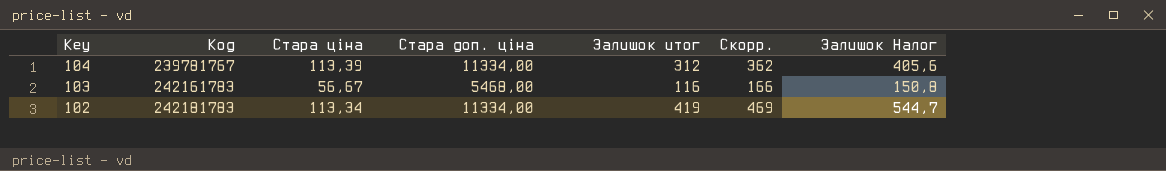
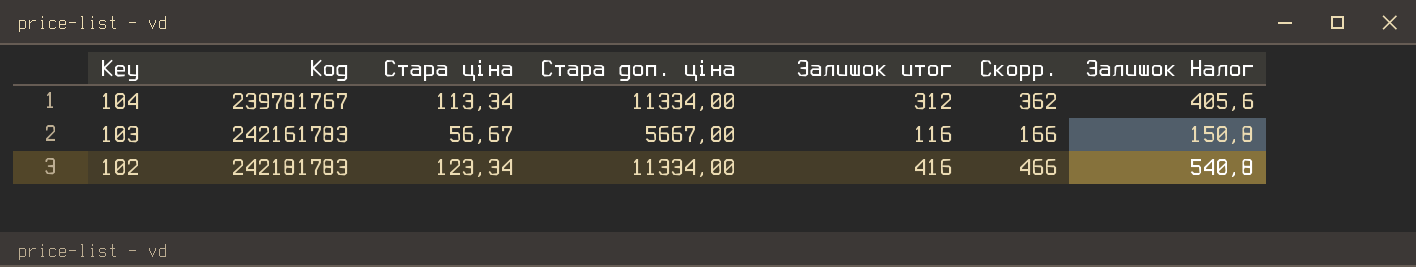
104 | Стара ціна: 113,39 -> 113,34
103 | Стара доп. ціна: 5468,00 -> 5667,00
102 | Стара ціна: 113,34 -> 123,34
102 | Залишок итог: 419 -> 416
102 | Скорр.: 469 -> 466
102 | Залишок Налог: 544,7 -> 540,8

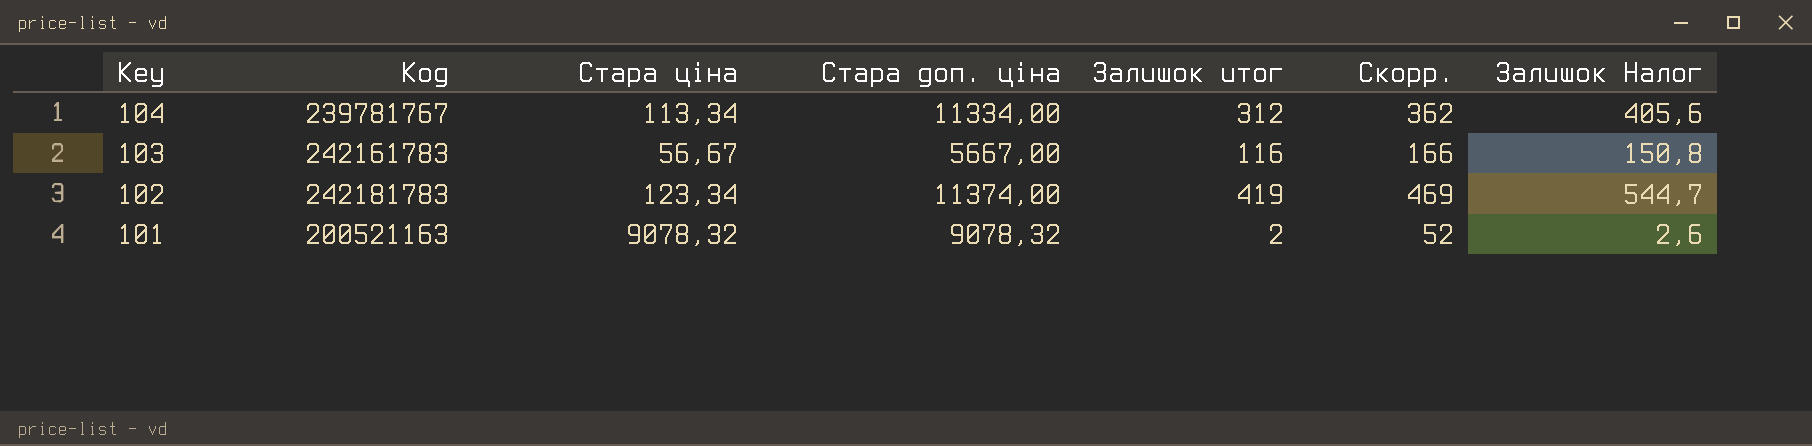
102 | Стара доп. ціна: 11334,00 -> 11374,00
102 | Залишок итог: 416 -> 419
102 | Скорр.: 466 -> 469
102 | Залишок Налог: 540,8 -> 544,7
row 101: none -> 200521163 | 9078,32 | 9078,32 | 2 | 52 | 2,6

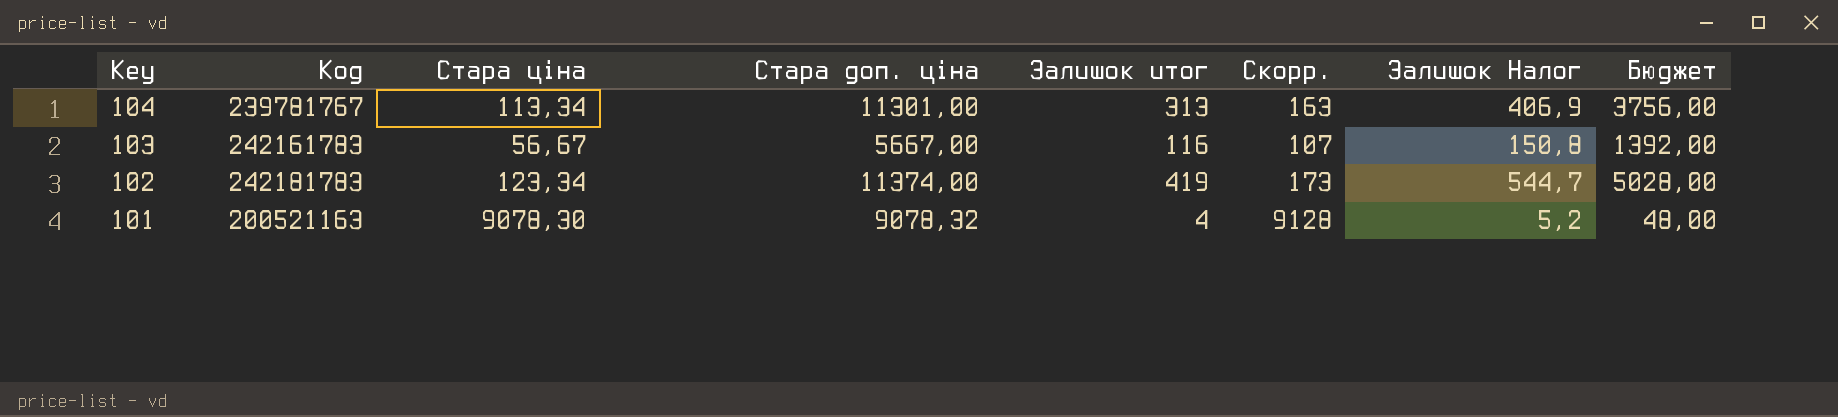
column Скорр. | formula: [Залишок итог] + 50 -> [Стара ціна] + 50
column Бюджет | formula: none -> [Залишок итог] * 12
104 | Стара доп. ціна: 11334,00 -> 11301,00
104 | Залишок итог: 312 -> 313
104 | Залишок Налог: 405,6 -> 406,9
101 | Стара ціна: 9078,32 -> 9078,30
101 | Залишок итог: 2 -> 4
101 | Залишок Налог: 2,6 -> 5,2

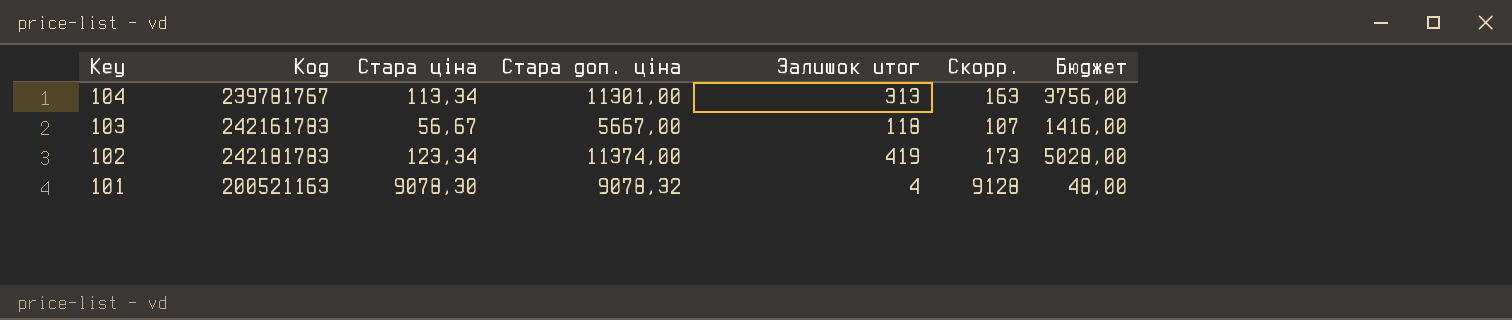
column Залишок Налог | formula: [Залишок итог] * 1,3 -> none
103 | Залишок итог: 116 -> 118
103 | Бюджет: 1392,00 -> 1416,00

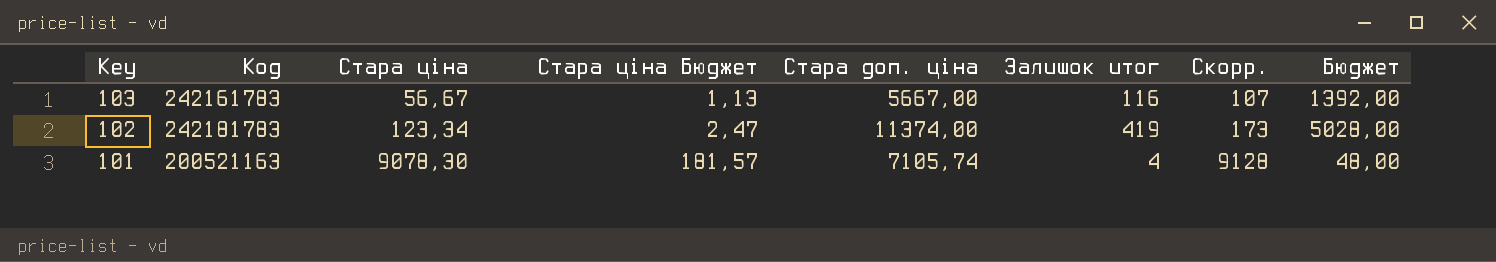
column Стара ціна Бюджет | formula: none -> [Стара ціна] * 0,02
row 104: 239781767 | 113,34 | 11301,00 | 313 | 163 | 3756,00 -> none
103 | Залишок итог: 118 -> 116
103 | Бюджет: 1416,00 -> 1392,00
101 | Стара доп. ціна: 9078,32 -> 7105,74

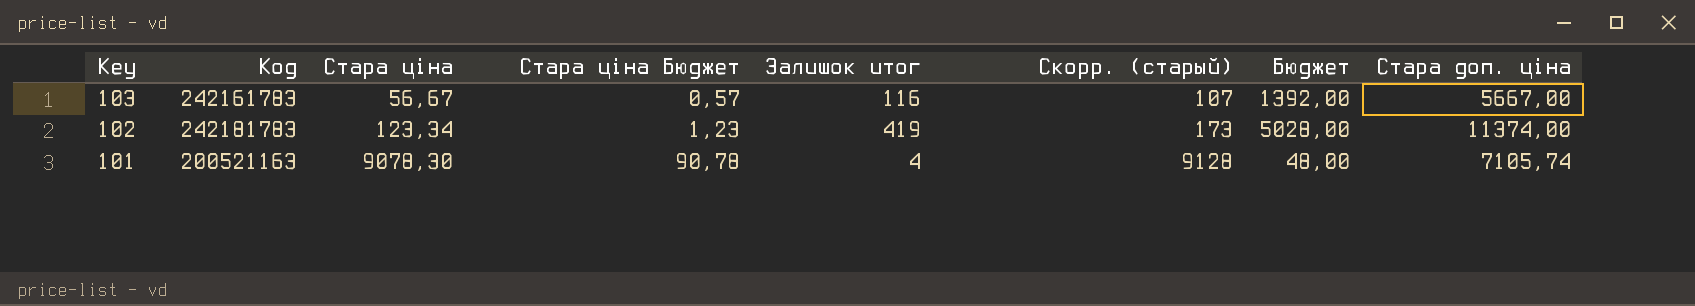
column Стара ціна Бюджет | formula: [Стара ціна] * 0,02 -> [Стара ціна] * 0,01
column name: Скорр. -> Скорр. (старый)
column Стара доп. ціна | position: 5 -> 8

